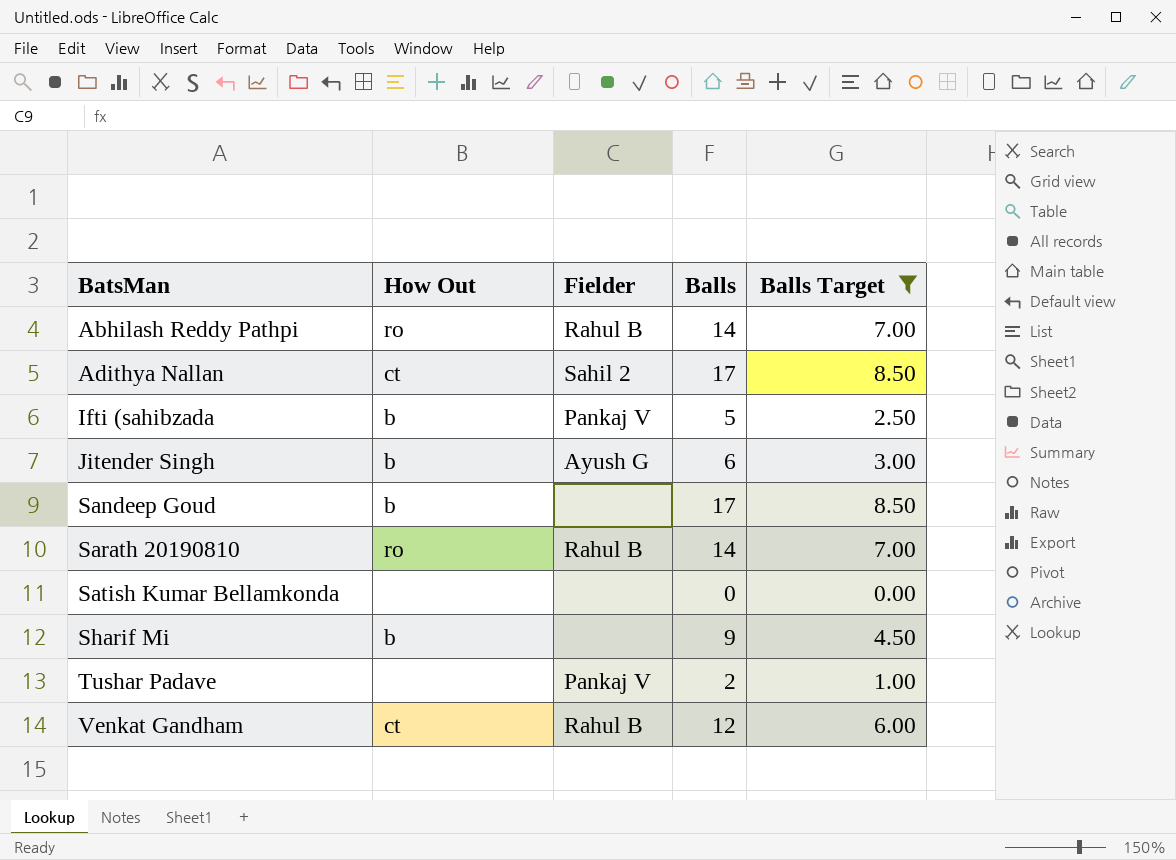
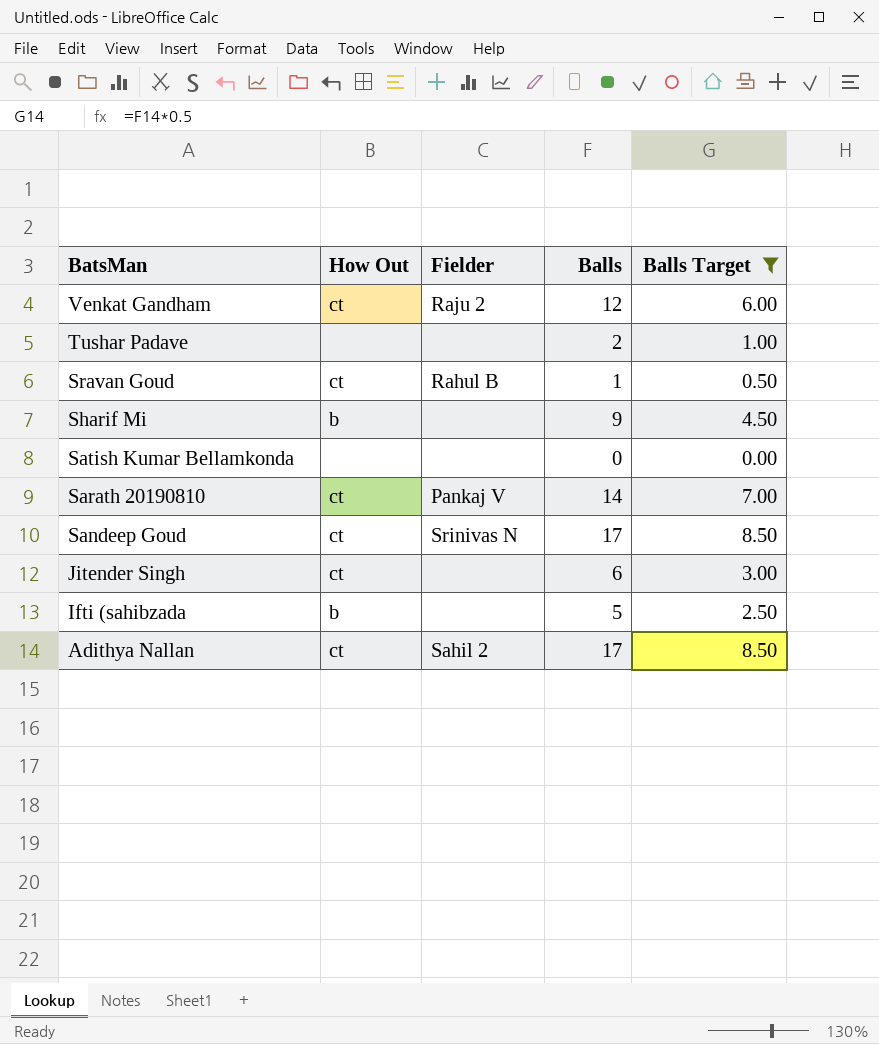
row order: BatsMan ascending -> BatsMan descending
row Abhilash Reddy Pathpi: ro | Rahul B | 14 | 7.00 -> none
Venkat Gandham | Fielder: Rahul B -> Raju 2
Tushar Padave | Fielder: Pankaj V -> none
row Sravan Goud: none -> ct | Rahul B | 1 | 0.50
Sarath 20190810 | How Out: ro -> ct
Sarath 20190810 | Fielder: Rahul B -> Pankaj V
Sandeep Goud | How Out: b -> ct
Sandeep Goud | Fielder: none -> Srinivas N
Jitender Singh | How Out: b -> ct
Jitender Singh | Fielder: Ayush G -> none
Ifti (sahibzada | Fielder: Pankaj V -> none

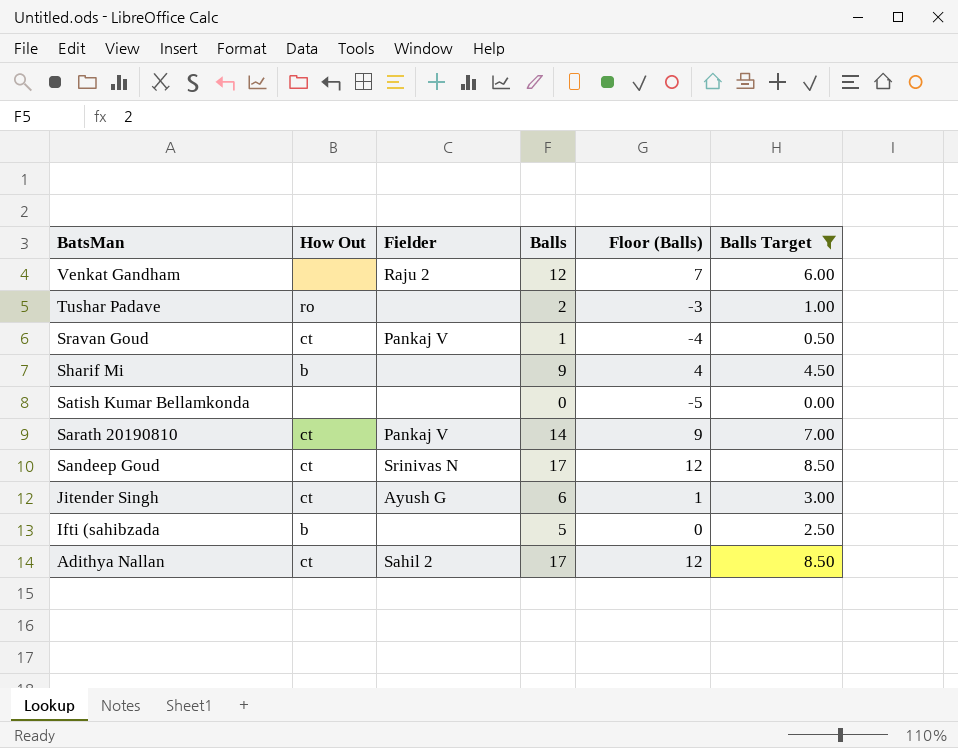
column Floor (Balls) | formula: none -> [Balls] - 5
Venkat Gandham | How Out: ct -> none
Tushar Padave | How Out: none -> ro
Sravan Goud | Fielder: Rahul B -> Pankaj V
Jitender Singh | Fielder: none -> Ayush G

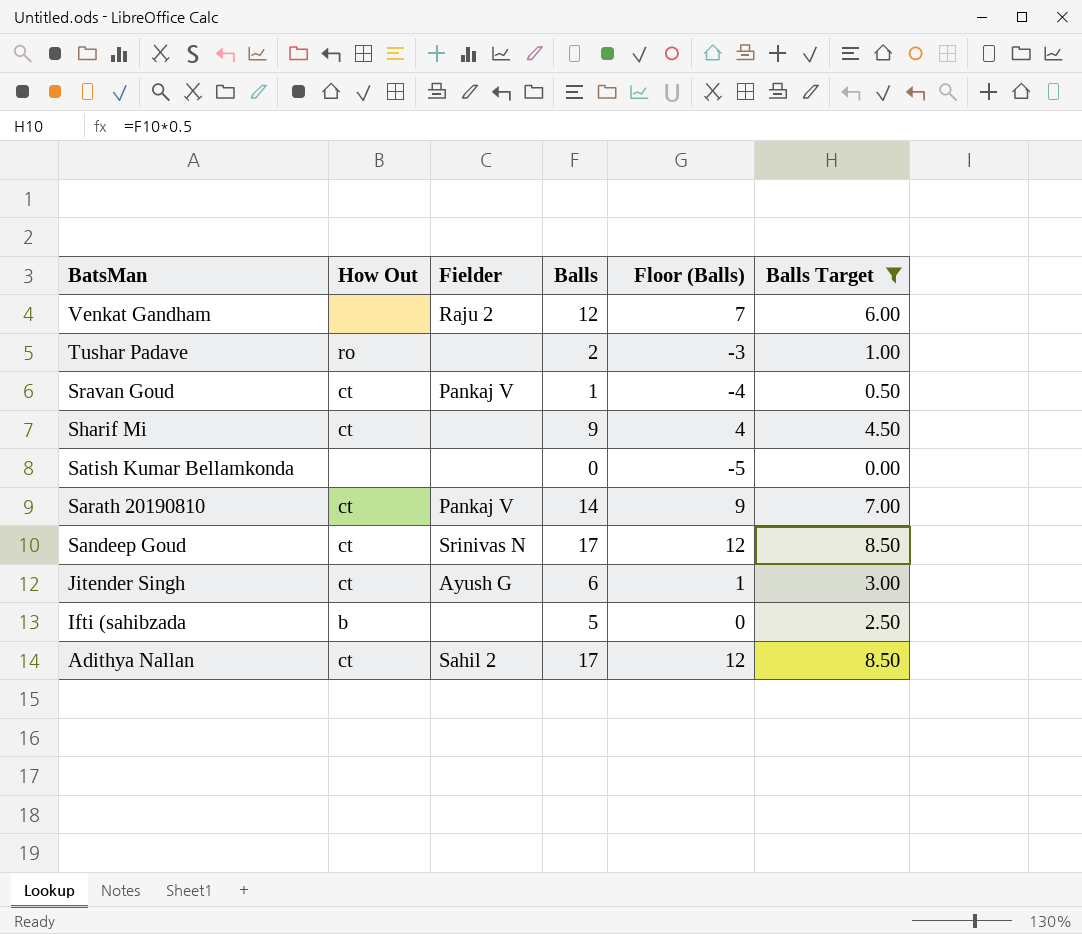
Sharif Mi | How Out: b -> ct

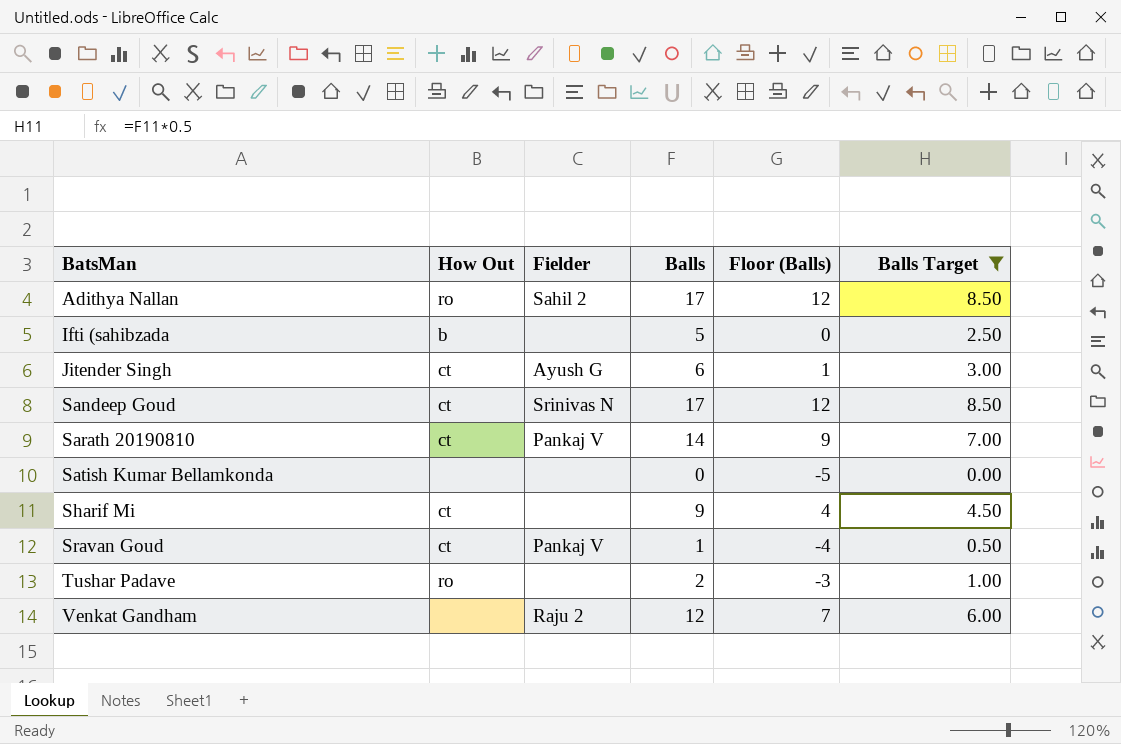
row order: BatsMan descending -> BatsMan ascending
Adithya Nallan | How Out: ct -> ro

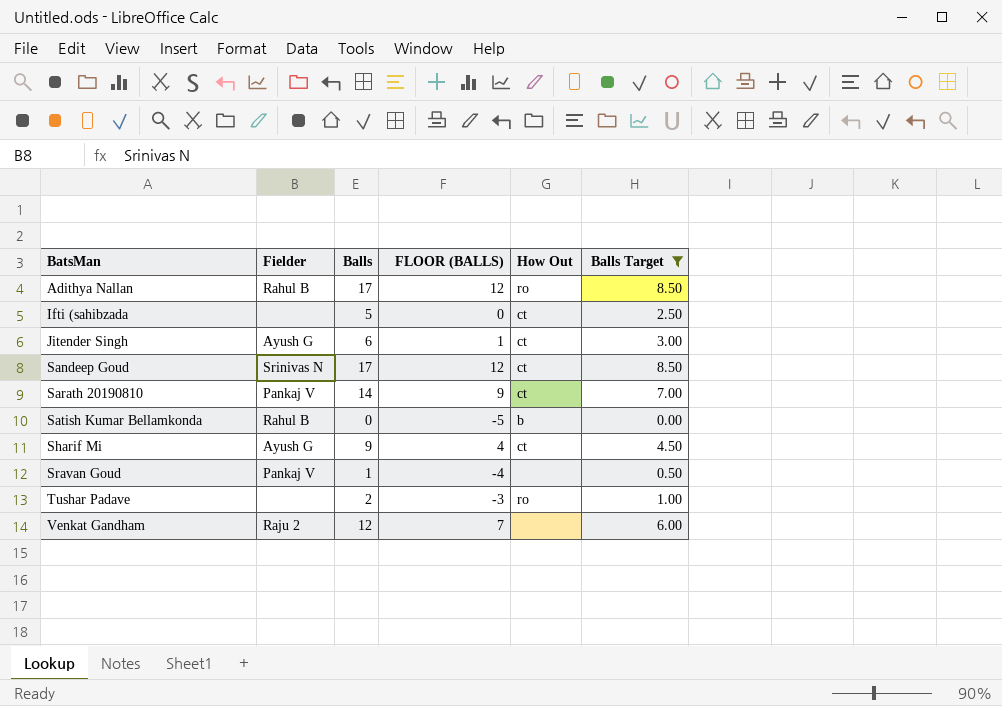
column name: Floor (Balls) -> FLOOR (BALLS)
column How Out | position: 2 -> 5
Adithya Nallan | Fielder: Sahil 2 -> Rahul B
Ifti (sahibzada | How Out: b -> ct
Satish Kumar Bellamkonda | Fielder: none -> Rahul B
Satish Kumar Bellamkonda | How Out: none -> b
Sharif Mi | Fielder: none -> Ayush G
Sravan Goud | How Out: ct -> none

